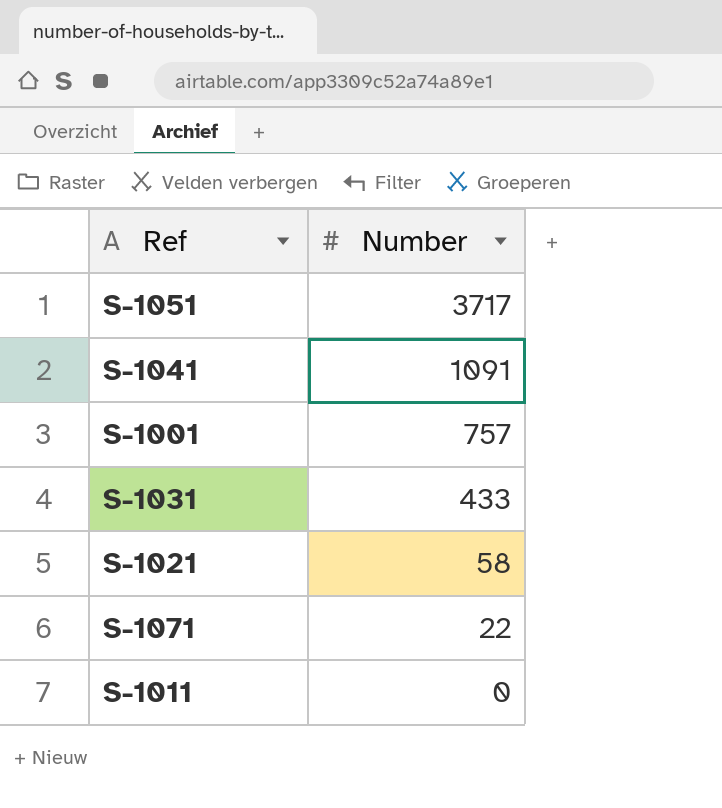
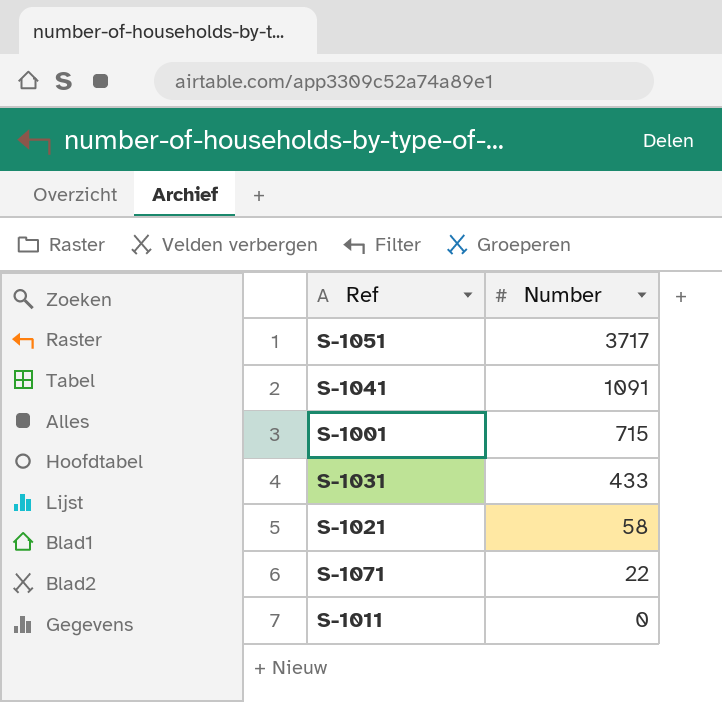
S-1001 | Number: 757 -> 715

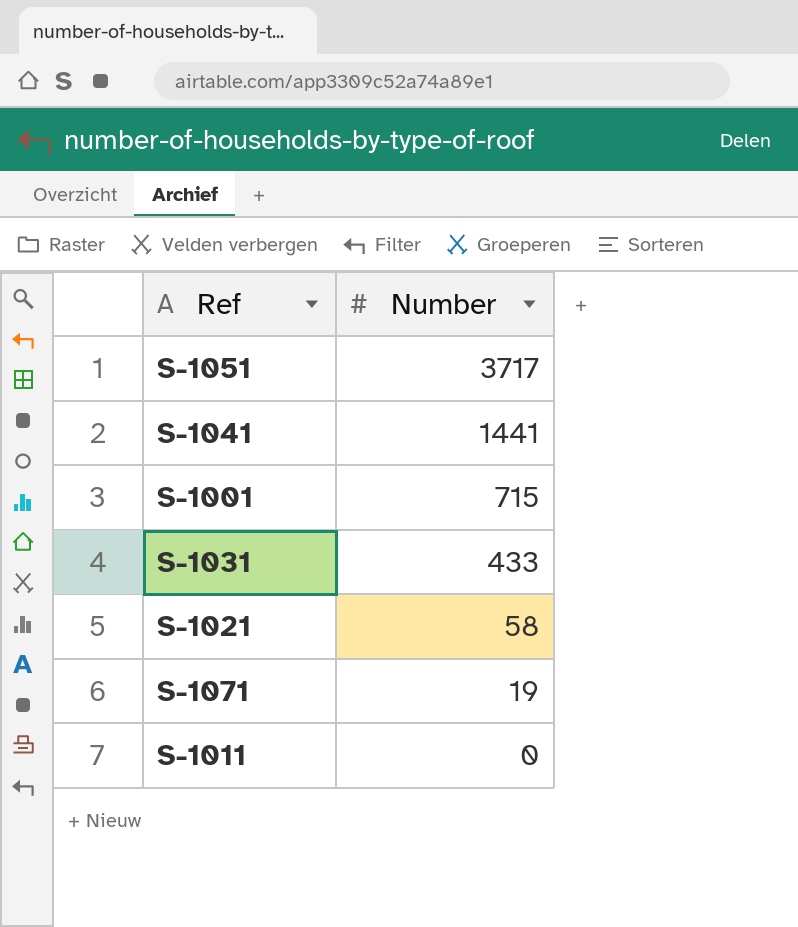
S-1041 | Number: 1091 -> 1441
S-1071 | Number: 22 -> 19

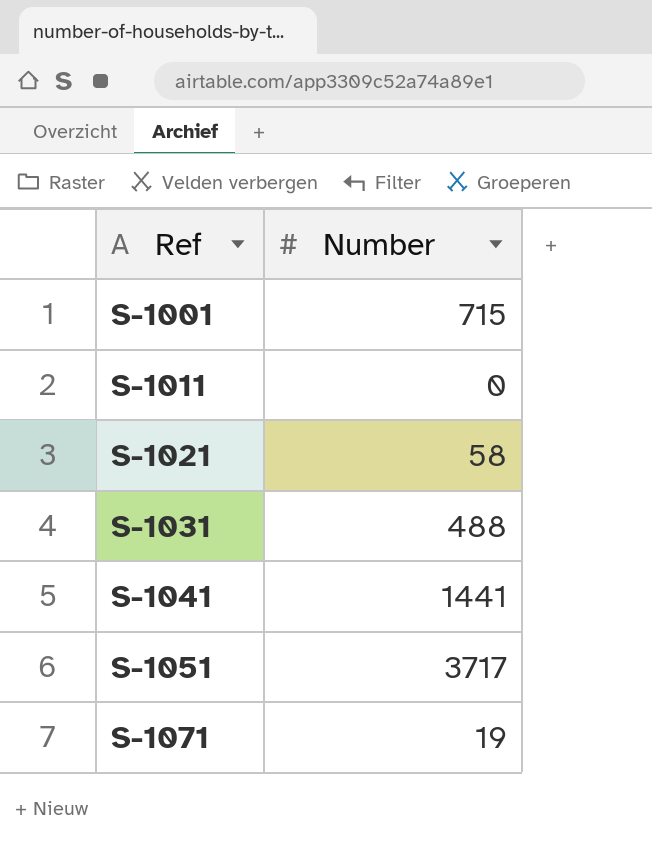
row order: Number descending -> Ref ascending
S-1031 | Number: 433 -> 488

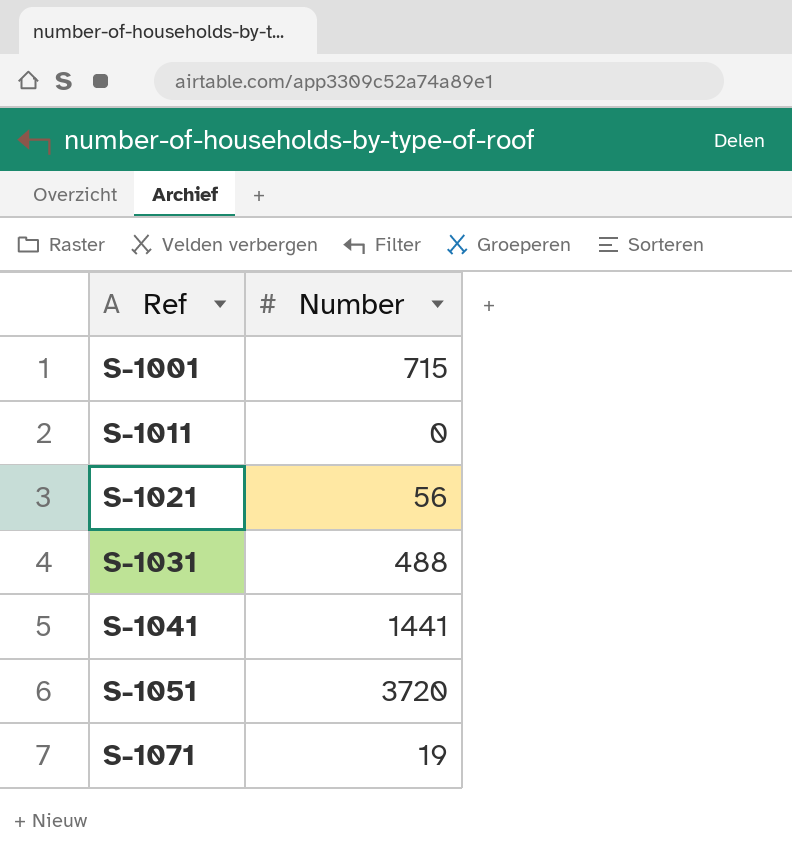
S-1021 | Number: 58 -> 56
S-1051 | Number: 3717 -> 3720

